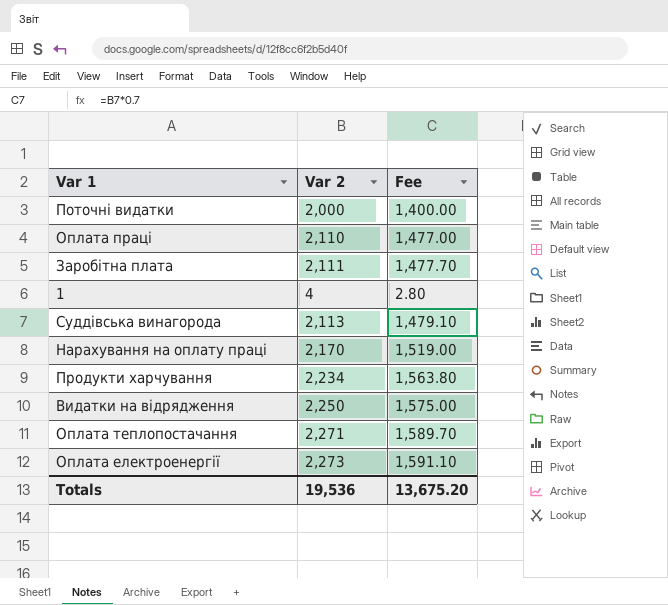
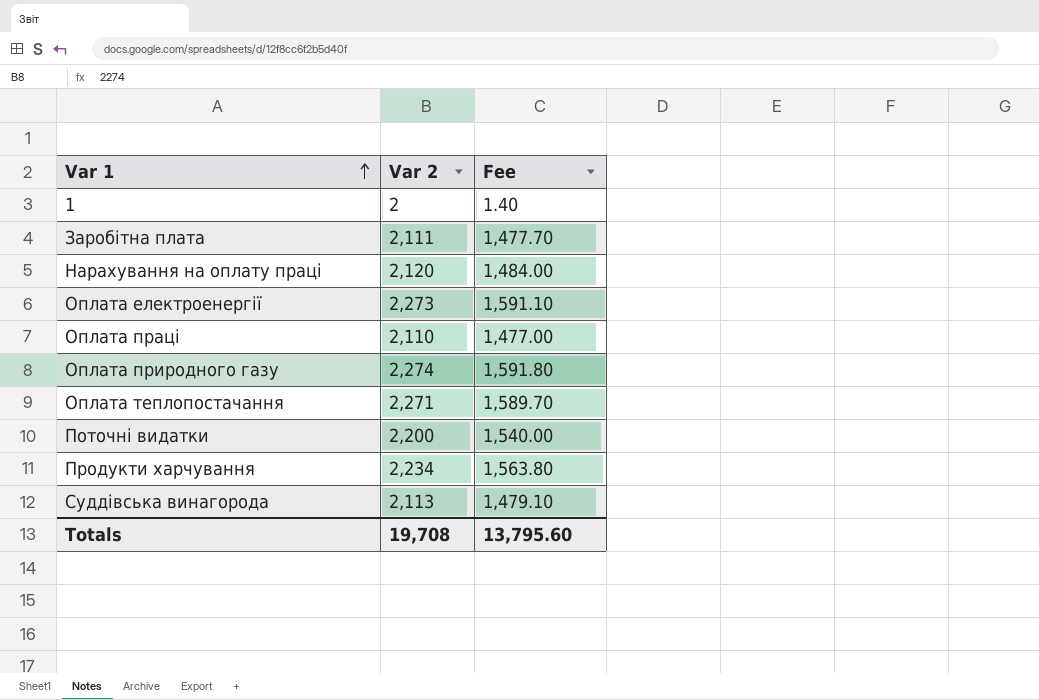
row order: none -> Var 1 ascending
row Видатки на відрядження: 2,250 | 1,575.00 -> none
1 | Var 2: 4 -> 2
1 | Fee: 2.80 -> 1.40
Нарахування на оплату праці | Var 2: 2,170 -> 2,120
Нарахування на оплату праці | Fee: 1,519.00 -> 1,484.00
row Оплата природного газу: none -> 2,274 | 1,591.80
Поточні видатки | Var 2: 2,000 -> 2,200
Поточні видатки | Fee: 1,400.00 -> 1,540.00
Totals | Var 2: 19,536 -> 19,708
Totals | Fee: 13,675.20 -> 13,795.60

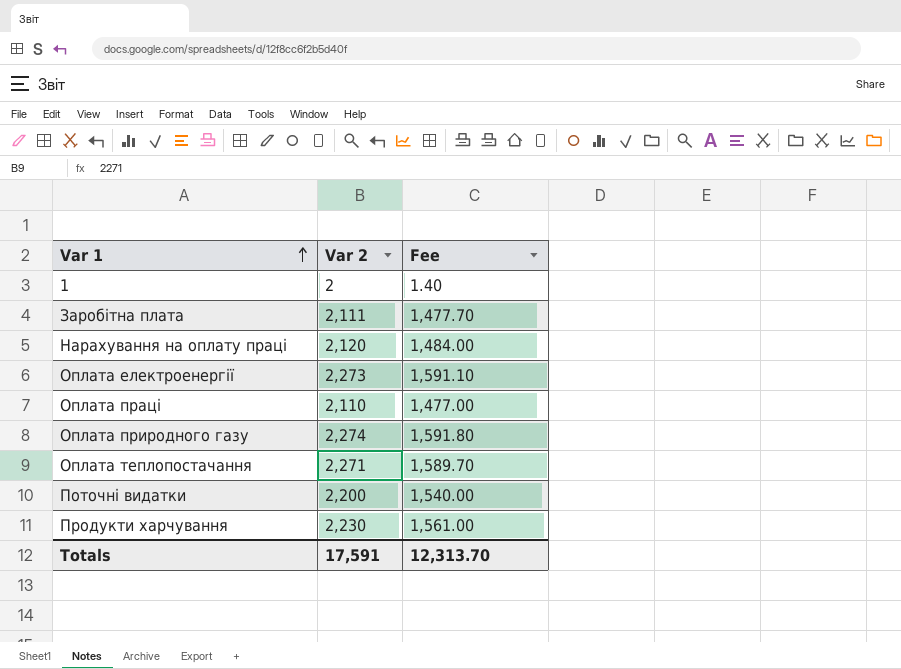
row Суддівська винагорода: 2,113 | 1,479.10 -> none
Продукти харчування | Var 2: 2,234 -> 2,230
Продукти харчування | Fee: 1,563.80 -> 1,561.00
Totals | Var 2: 19,708 -> 17,591
Totals | Fee: 13,795.60 -> 12,313.70

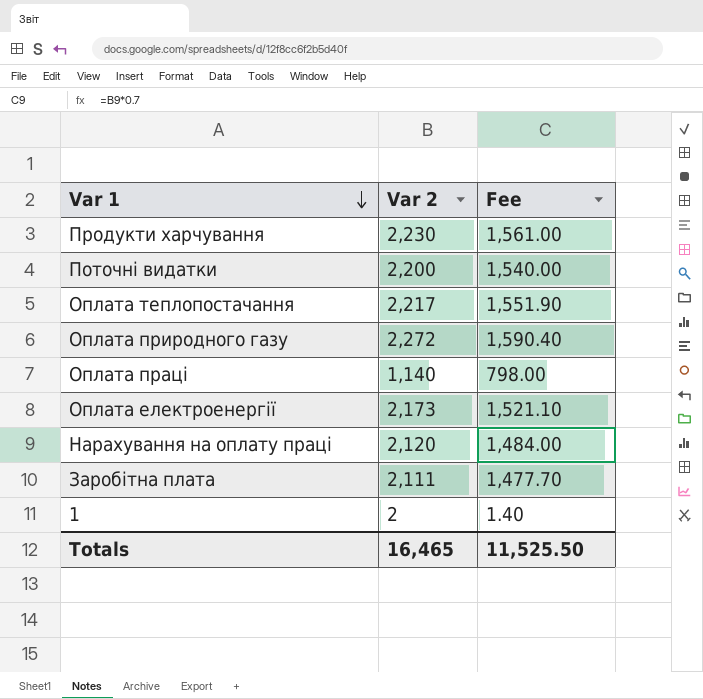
row order: Var 1 ascending -> Var 1 descending
Оплата теплопостачання | Var 2: 2,271 -> 2,217
Оплата теплопостачання | Fee: 1,589.70 -> 1,551.90
Оплата природного газу | Var 2: 2,274 -> 2,272
Оплата природного газу | Fee: 1,591.80 -> 1,590.40
Оплата праці | Var 2: 2,110 -> 1,140
Оплата праці | Fee: 1,477.00 -> 798.00
Оплата електроенергії | Var 2: 2,273 -> 2,173
Оплата електроенергії | Fee: 1,591.10 -> 1,521.10
Totals | Var 2: 17,591 -> 16,465
Totals | Fee: 12,313.70 -> 11,525.50

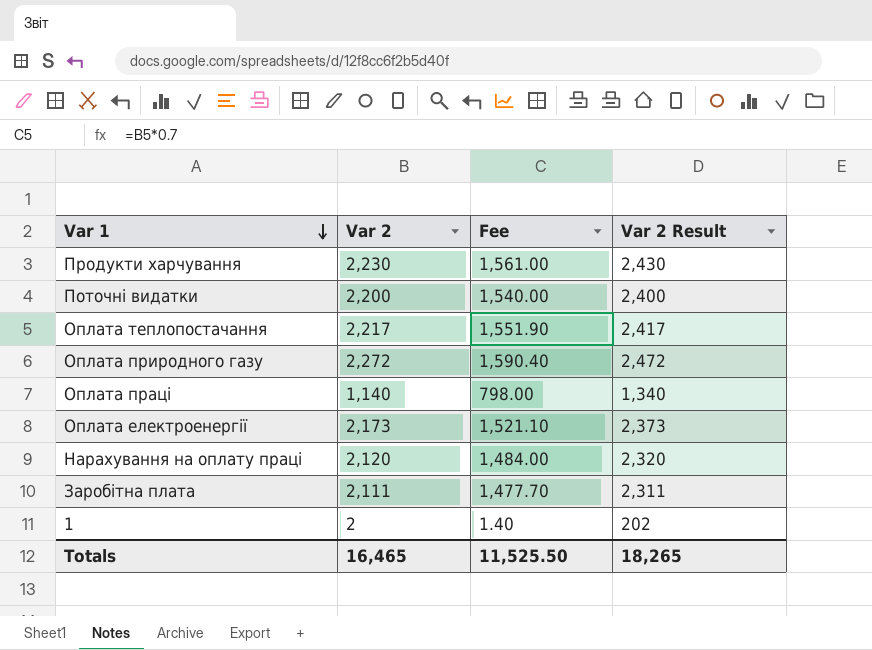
column Var 2 Result | formula: none -> [Var 2] + 200

